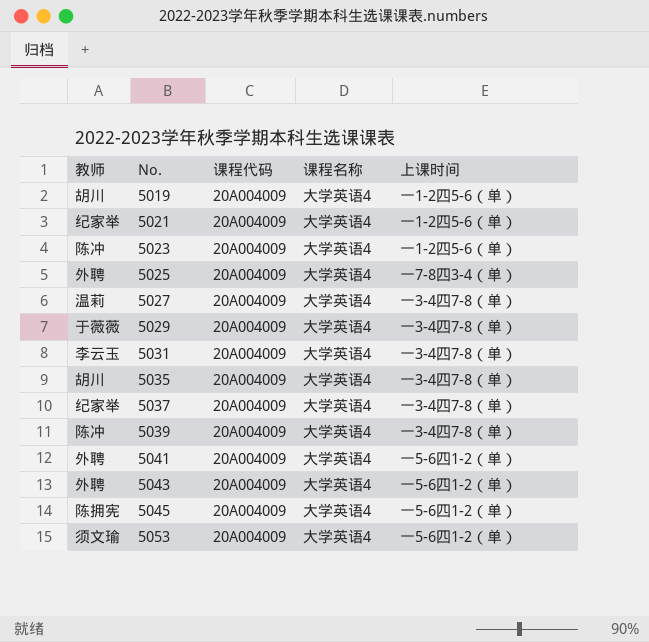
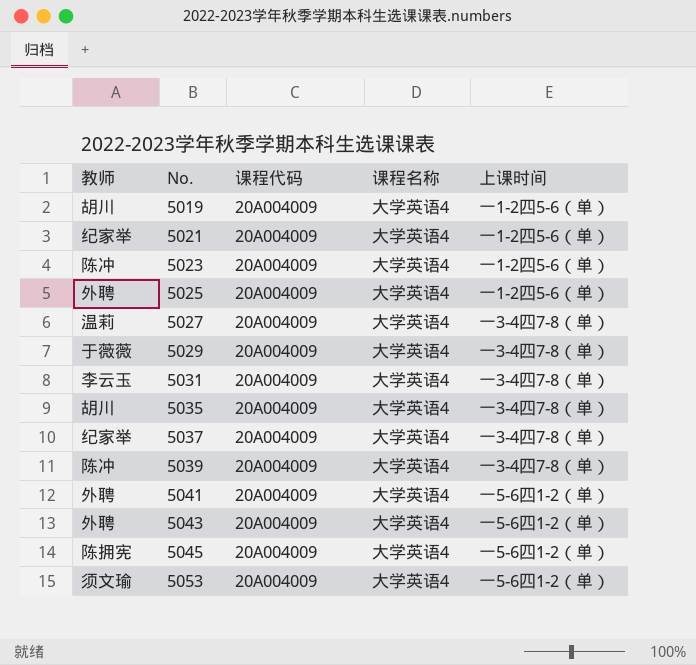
5025 | 上课时间: 一7-8四3-4（单） -> 一1-2四5-6（单）

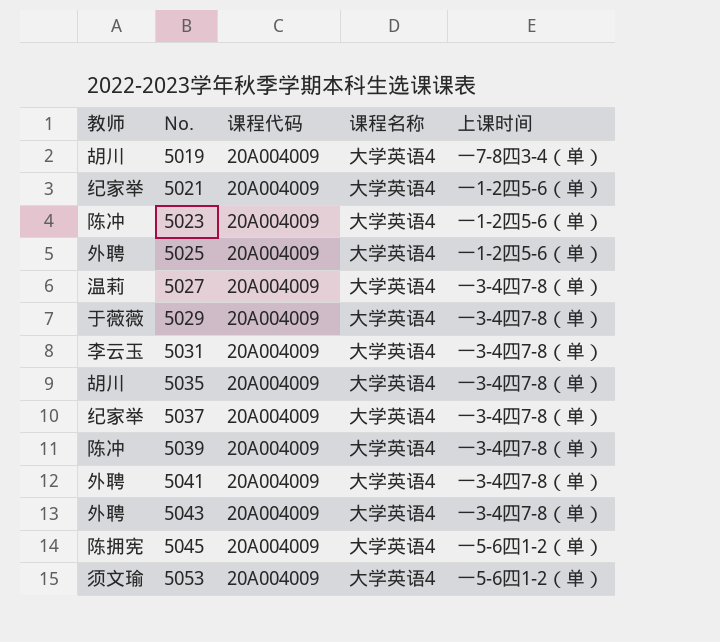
5019 | 上课时间: 一1-2四5-6（单） -> 一7-8四3-4（单）
5041 | 上课时间: 一5-6四1-2（单） -> 一3-4四7-8（单）
5043 | 上课时间: 一5-6四1-2（单） -> 一3-4四7-8（单）

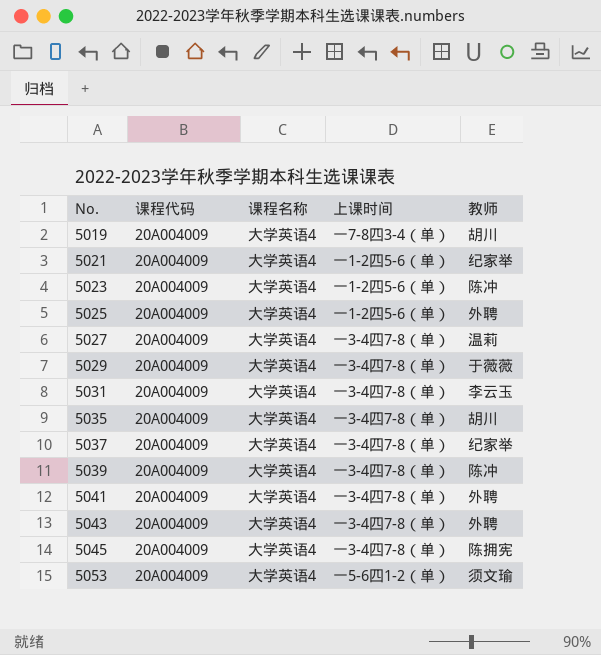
column 教师 | position: 1 -> 5
5045 | 上课时间: 一5-6四1-2（单） -> 一3-4四7-8（单）

